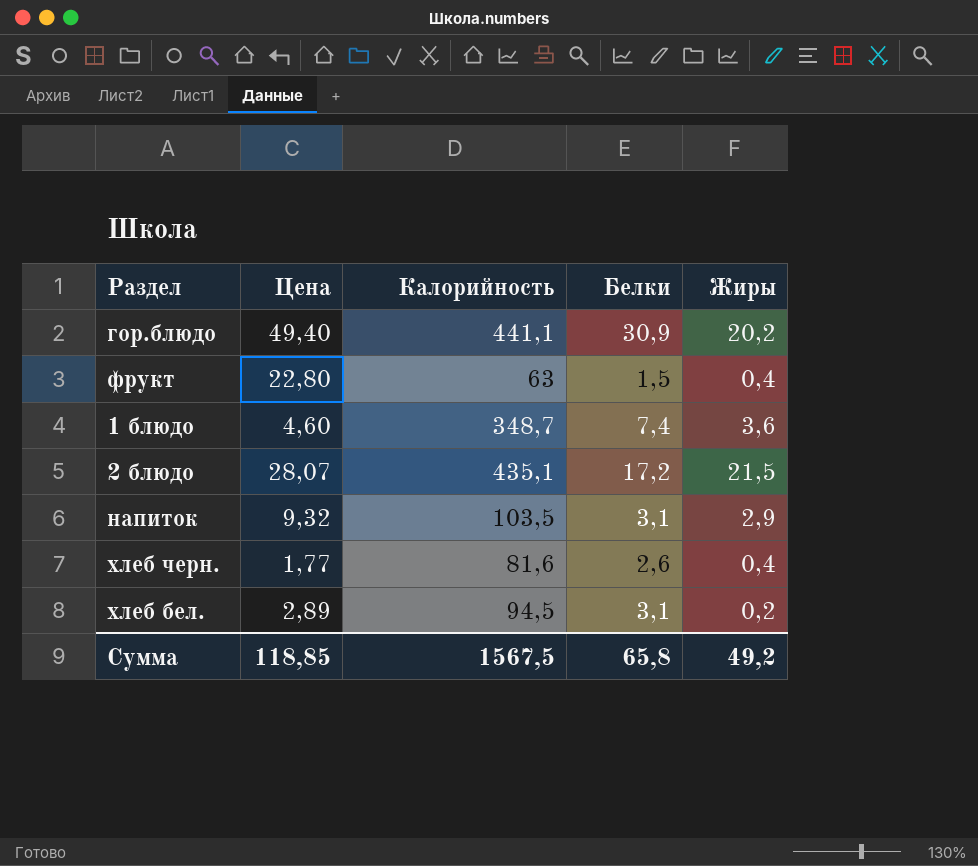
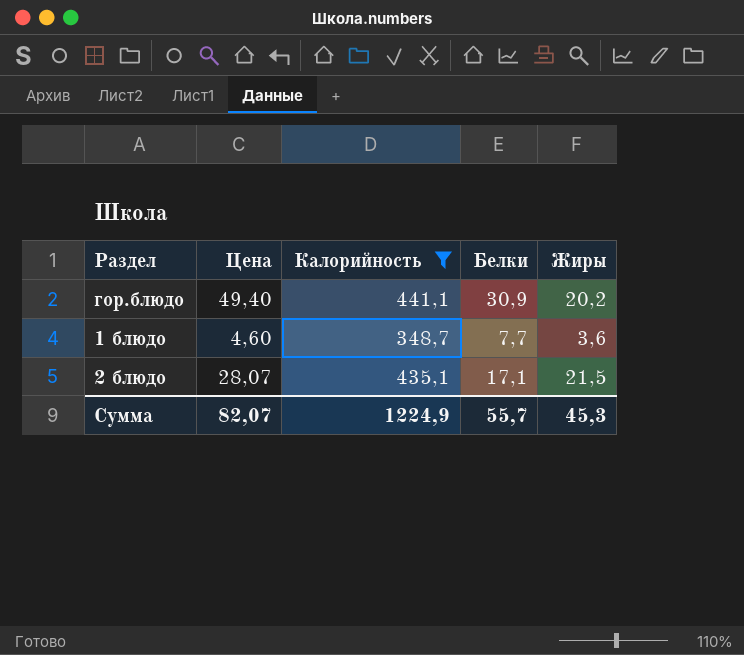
filter: none -> Калорийность >= 348,7
1 блюдо | Белки: 7,4 -> 7,7
2 блюдо | Белки: 17,2 -> 17,1
Сумма | Цена: 118,85 -> 82,07
Сумма | Калорийность: 1567,5 -> 1224,9
Сумма | Белки: 65,8 -> 55,7
Сумма | Жиры: 49,2 -> 45,3

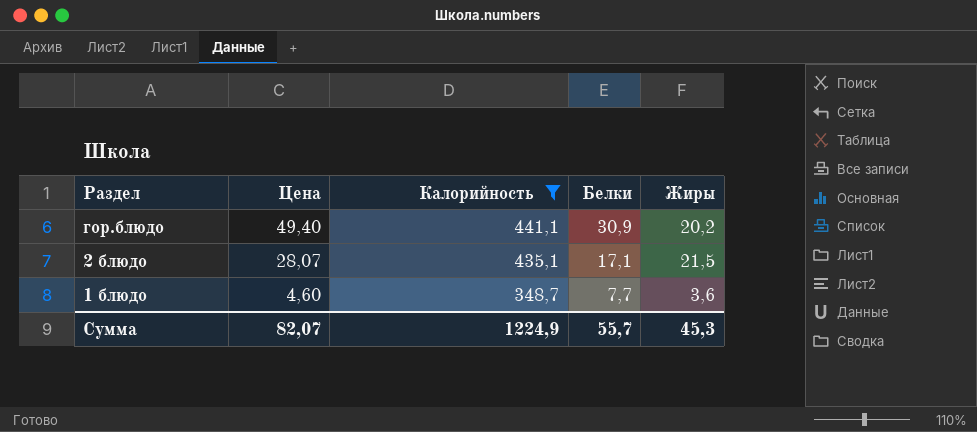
row order: none -> Раздел descending

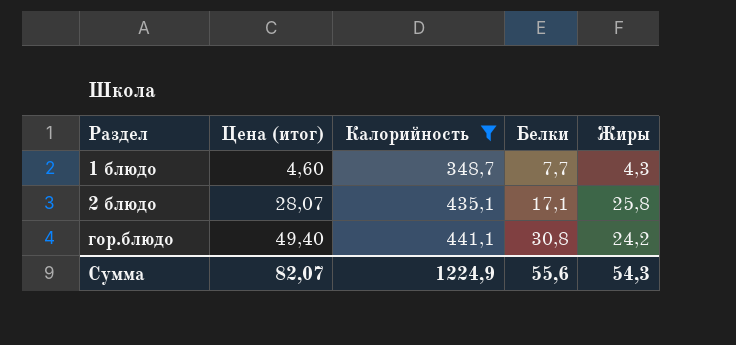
row order: Раздел descending -> Раздел ascending
column name: Цена -> Цена (итог)
1 блюдо | Жиры: 3,6 -> 4,3
2 блюдо | Жиры: 21,5 -> 25,8
гор.блюдо | Белки: 30,9 -> 30,8
гор.блюдо | Жиры: 20,2 -> 24,2
Сумма | Белки: 55,7 -> 55,6
Сумма | Жиры: 45,3 -> 54,3

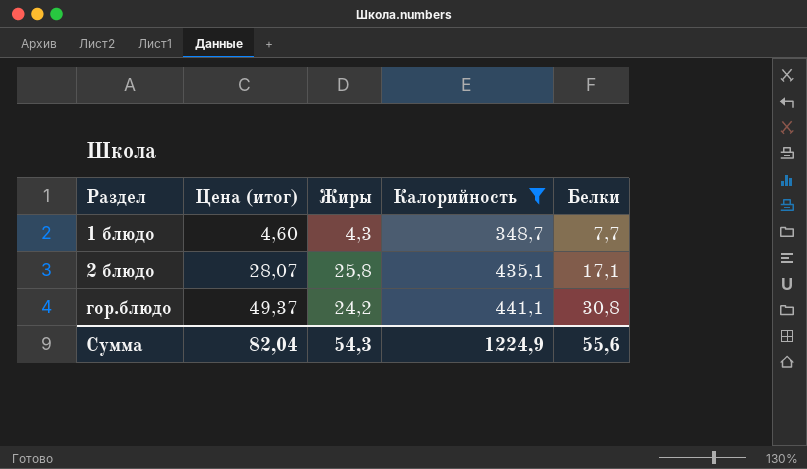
column Жиры | position: 5 -> 3
гор.блюдо | Цена (итог): 49,40 -> 49,37
Сумма | Цена (итог): 82,07 -> 82,04

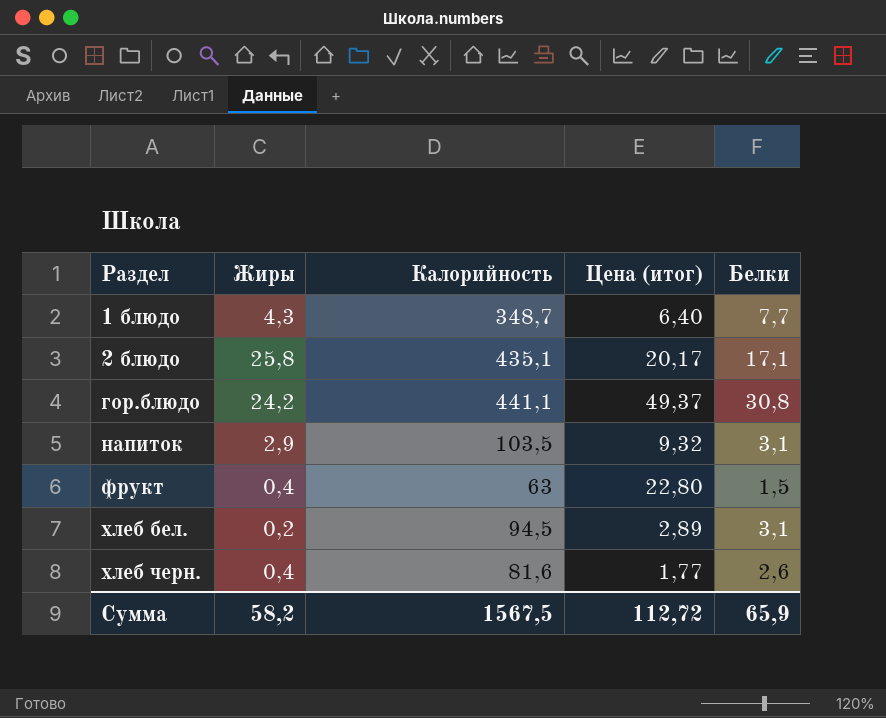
filter: Калорийность >= 348,7 -> none
column Цена (итог) | position: 2 -> 4
1 блюдо | Цена (итог): 4,60 -> 6,40
2 блюдо | Цена (итог): 28,07 -> 20,17
Сумма | Жиры: 54,3 -> 58,2
Сумма | Калорийность: 1224,9 -> 1567,5
Сумма | Цена (итог): 82,04 -> 112,72
Сумма | Белки: 55,6 -> 65,9

